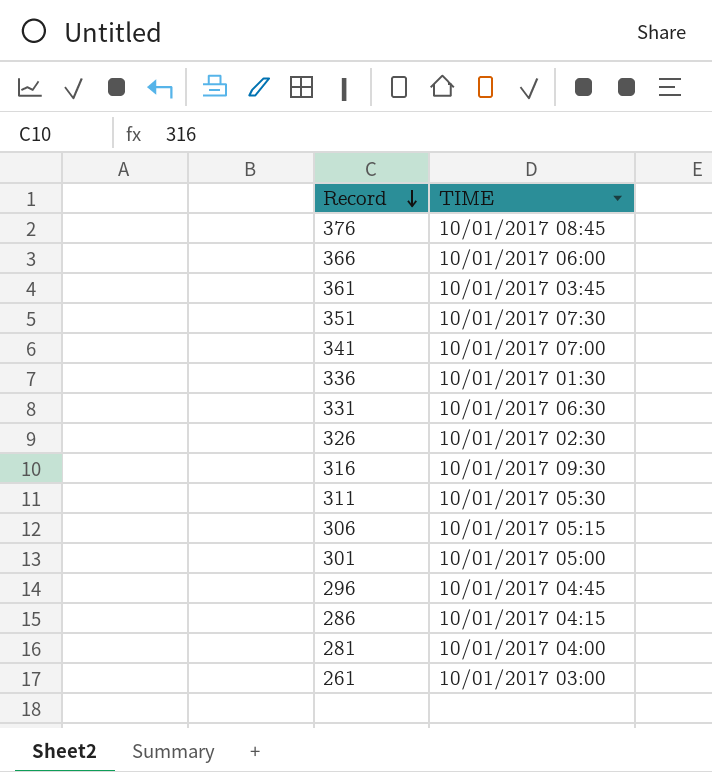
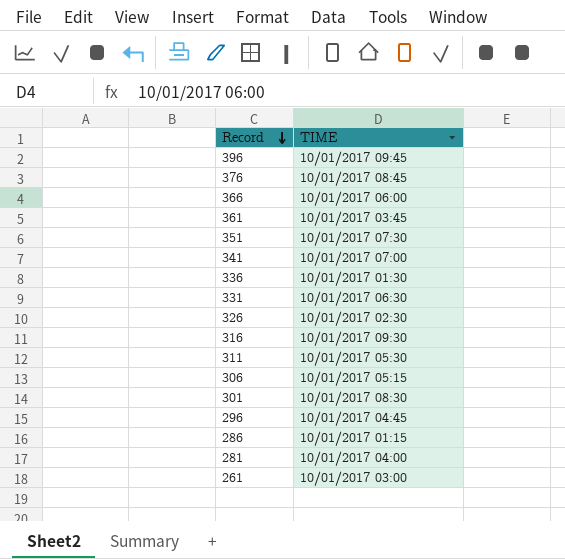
row 396: none -> 10/01/2017 09:45
301 | TIME: 10/01/2017 05:00 -> 10/01/2017 08:30
286 | TIME: 10/01/2017 04:15 -> 10/01/2017 01:15

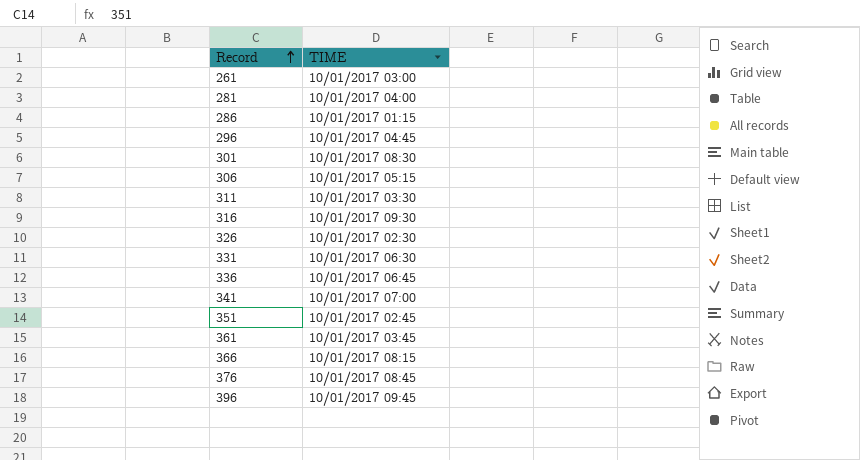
row order: Record descending -> Record ascending
311 | TIME: 10/01/2017 05:30 -> 10/01/2017 03:30
336 | TIME: 10/01/2017 01:30 -> 10/01/2017 06:45
351 | TIME: 10/01/2017 07:30 -> 10/01/2017 02:45
366 | TIME: 10/01/2017 06:00 -> 10/01/2017 08:15

